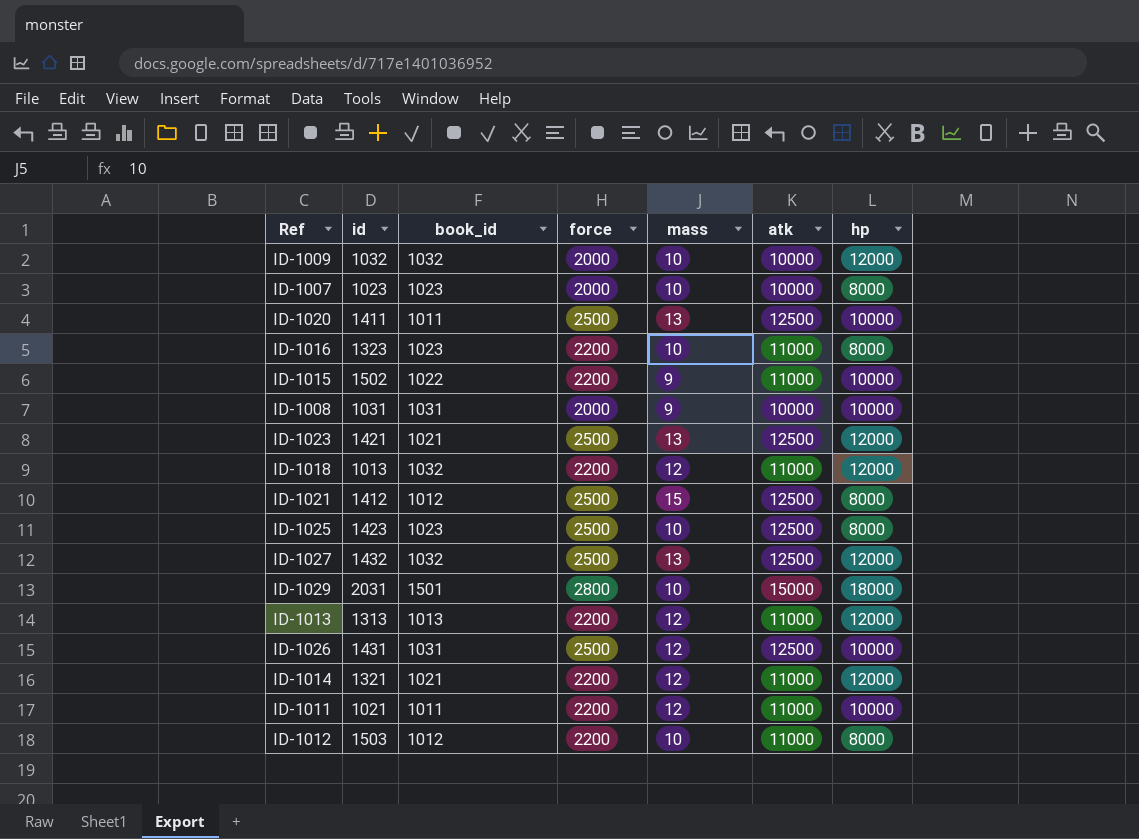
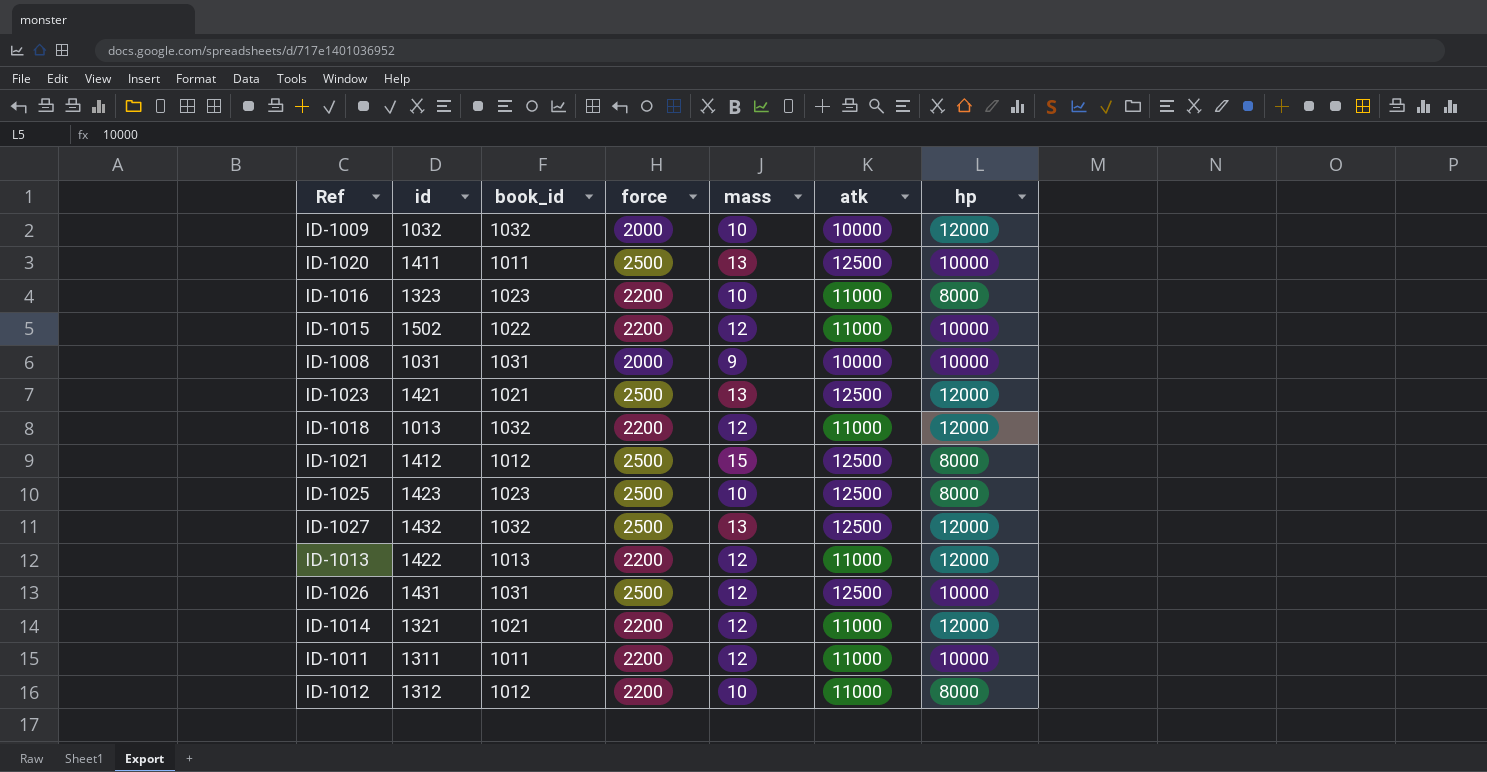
row ID-1007: 1023 | 1023 | 2000 | 10 | 10000 | 8000 -> none
row ID-1029: 2031 | 1501 | 2800 | 10 | 15000 | 18000 -> none
ID-1015 | mass: 9 -> 12
ID-1013 | id: 1313 -> 1422
ID-1011 | id: 1021 -> 1311
ID-1012 | id: 1503 -> 1312

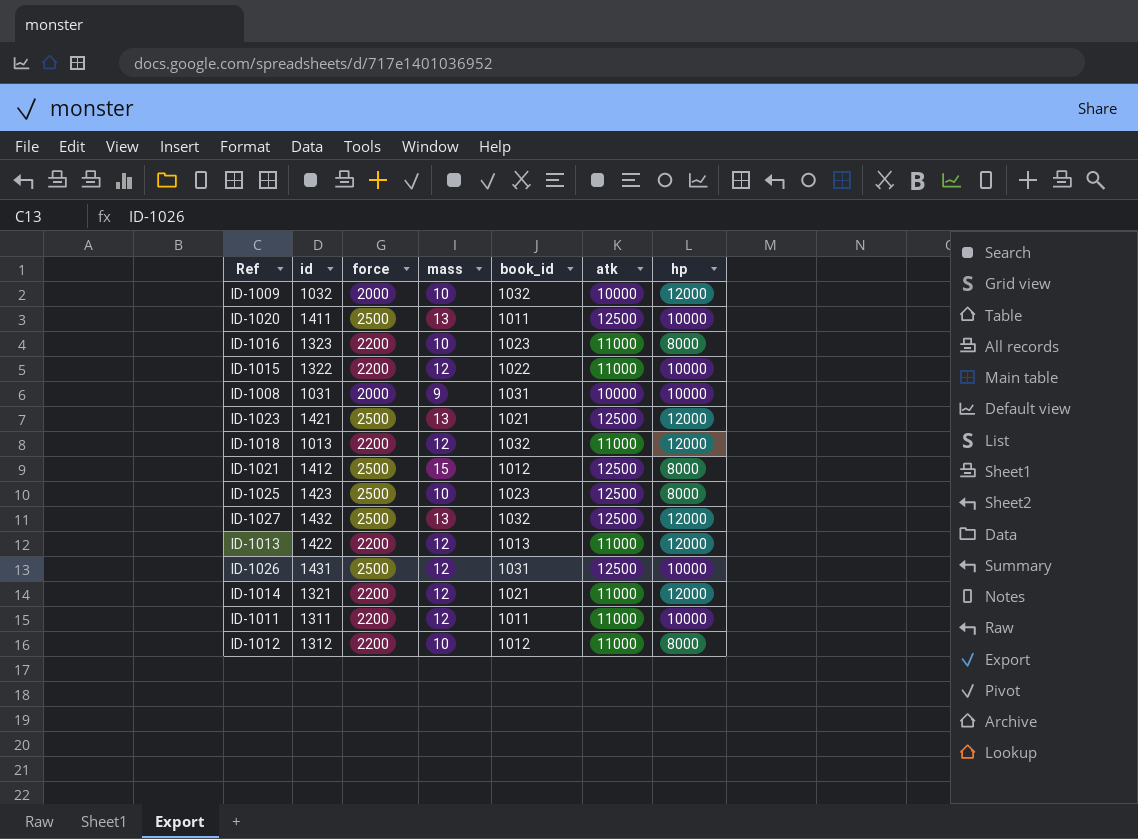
column book_id | position: 3 -> 5
ID-1015 | id: 1502 -> 1322

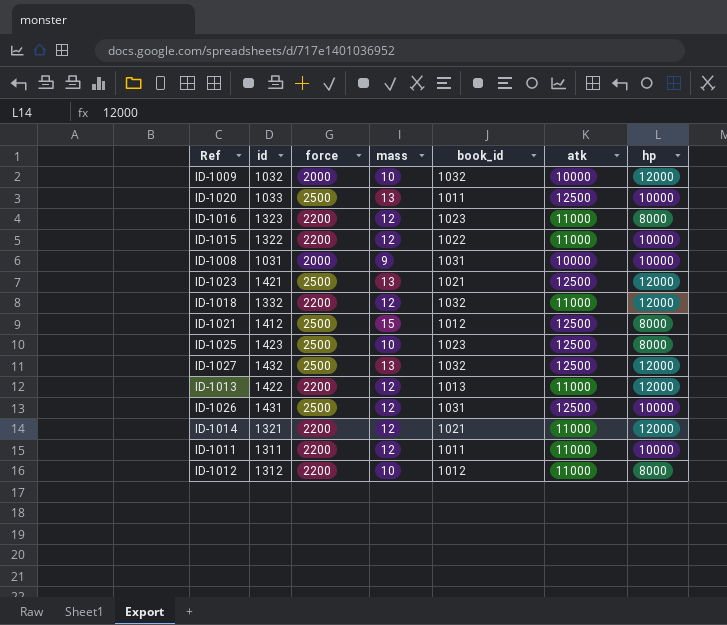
ID-1020 | id: 1411 -> 1033
ID-1016 | mass: 10 -> 12
ID-1018 | id: 1013 -> 1332

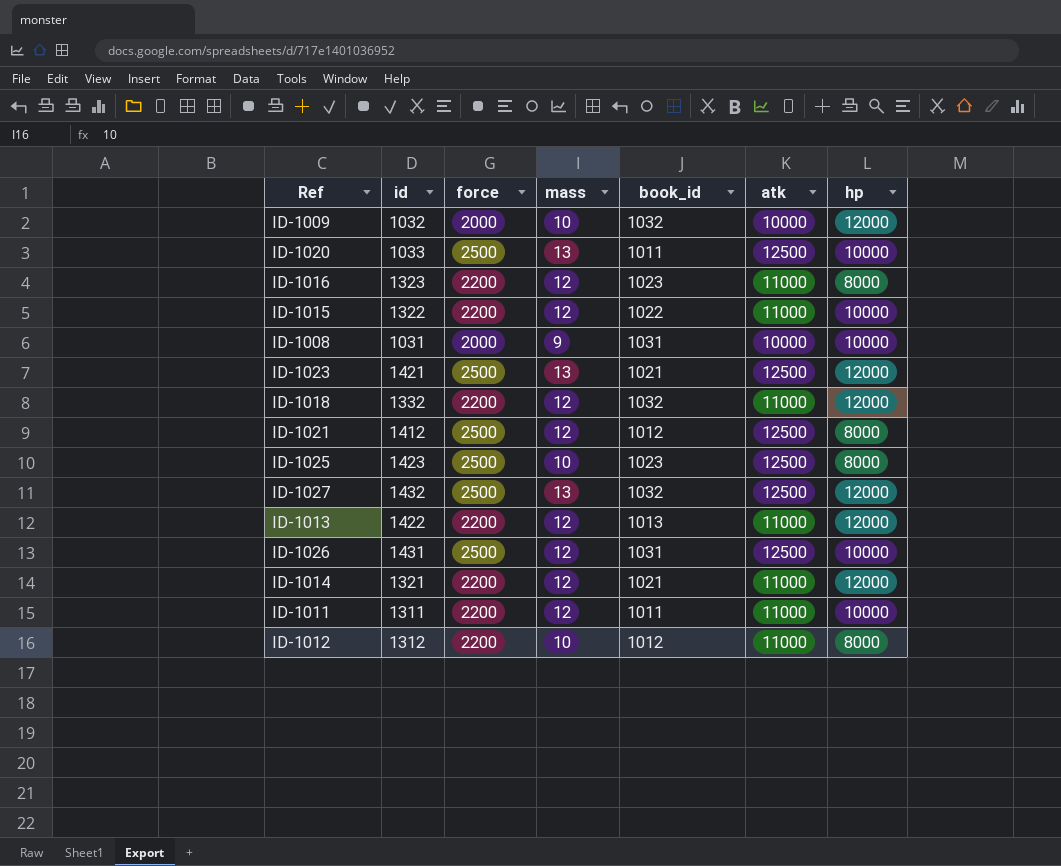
ID-1021 | mass: 15 -> 12

